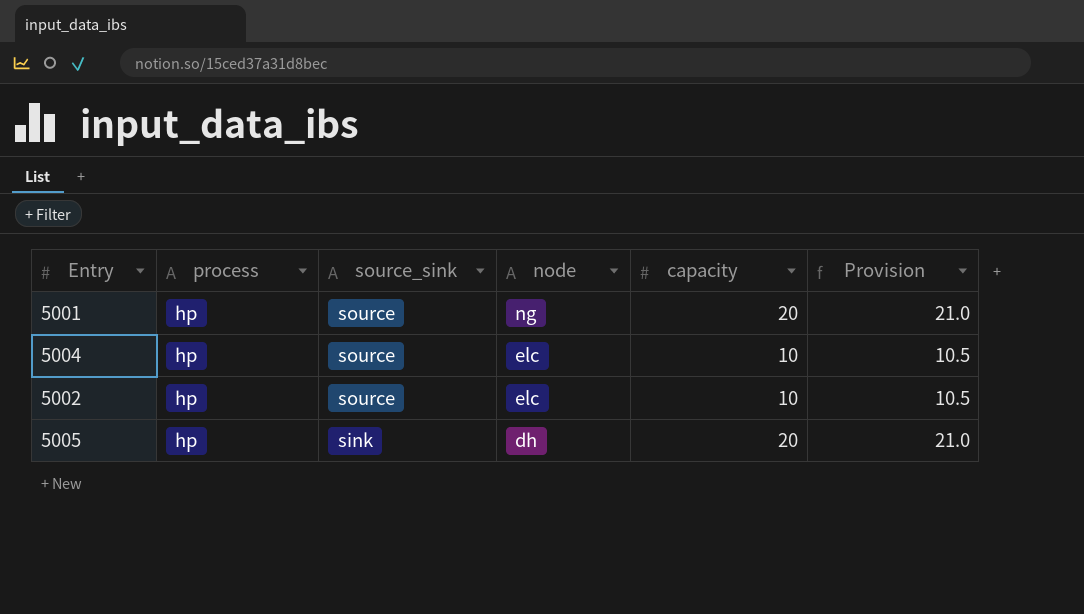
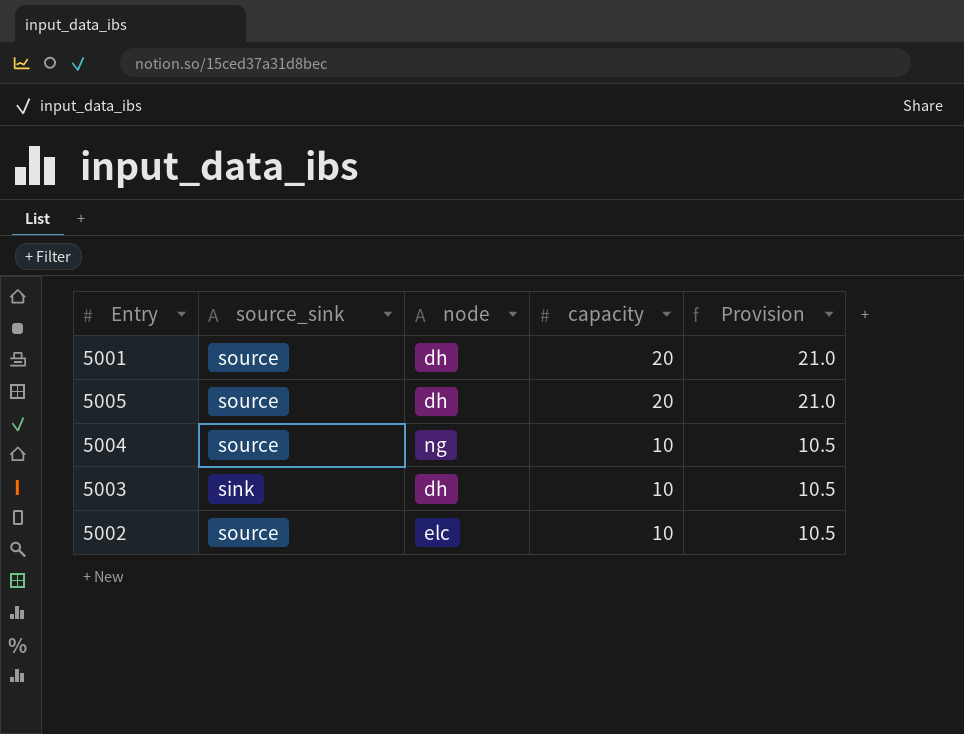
row order: source_sink descending -> capacity descending
column process | position: 2 -> none
5001 | node: ng -> dh
5005 | source_sink: sink -> source
5004 | node: elc -> ng
row 5003: none -> sink | dh | 10 | 10.5

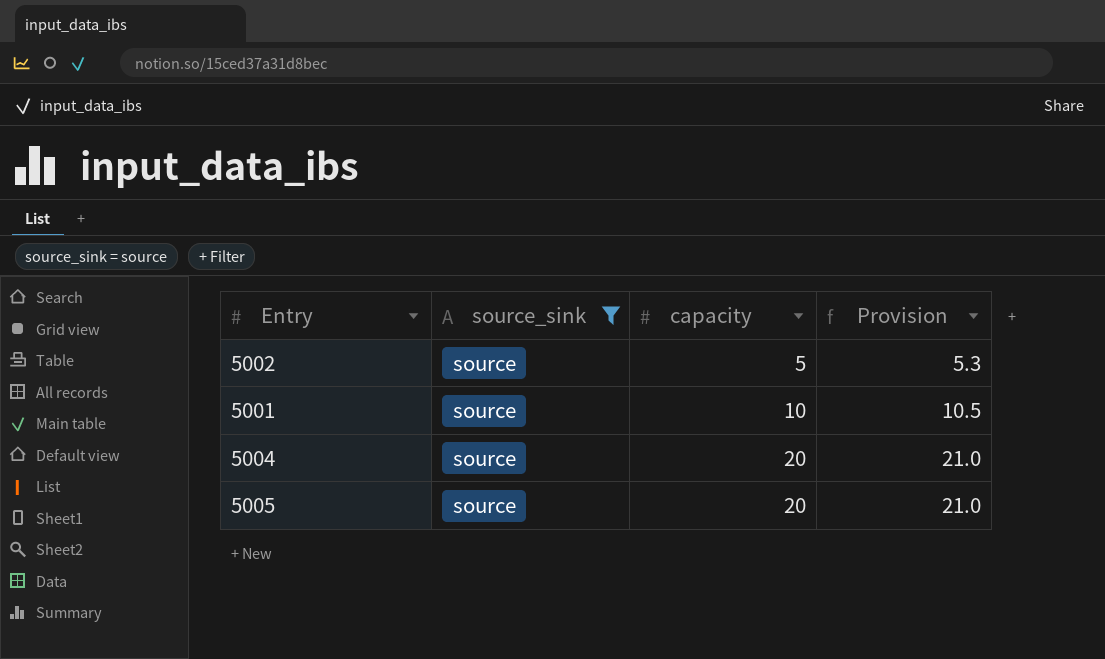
filter: none -> source_sink = source
row order: capacity descending -> capacity ascending
column node | position: 3 -> none
5002 | capacity: 10 -> 5
5002 | Provision: 10.5 -> 5.3
5001 | capacity: 20 -> 10
5001 | Provision: 21.0 -> 10.5
5004 | capacity: 10 -> 20
5004 | Provision: 10.5 -> 21.0

